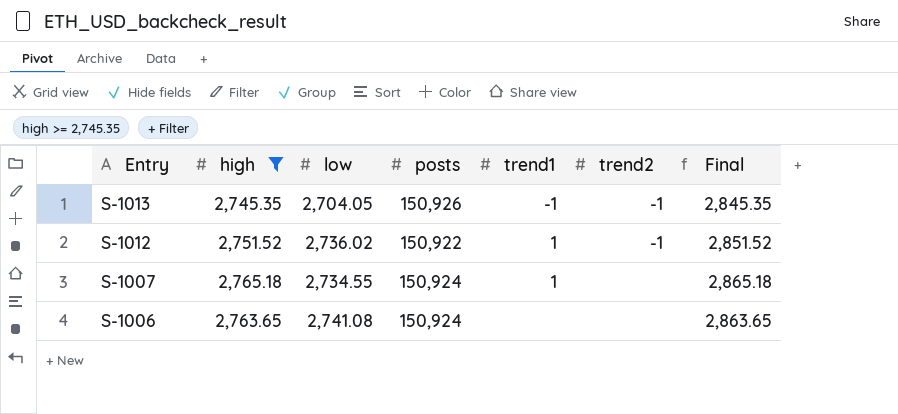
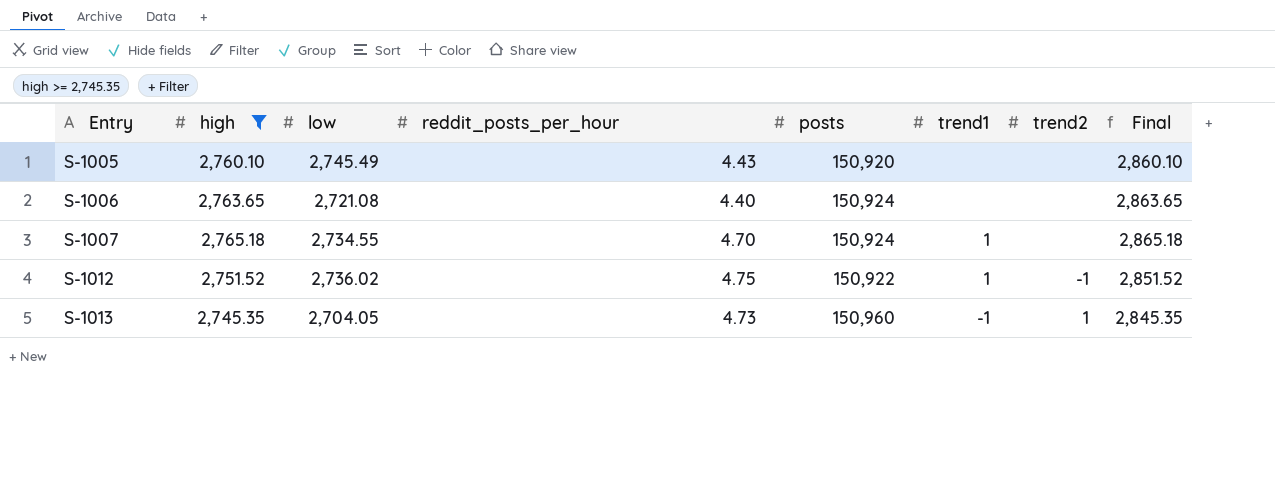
row order: Entry descending -> Entry ascending
column reddit_posts_per_hour | position: none -> 4
row S-1005: none -> 2,760.10 | 2,745.49 | 4.43 | 150,920 | none | none | 2,860.10
S-1006 | low: 2,741.08 -> 2,721.08
S-1013 | posts: 150,926 -> 150,960
S-1013 | trend2: -1 -> 1

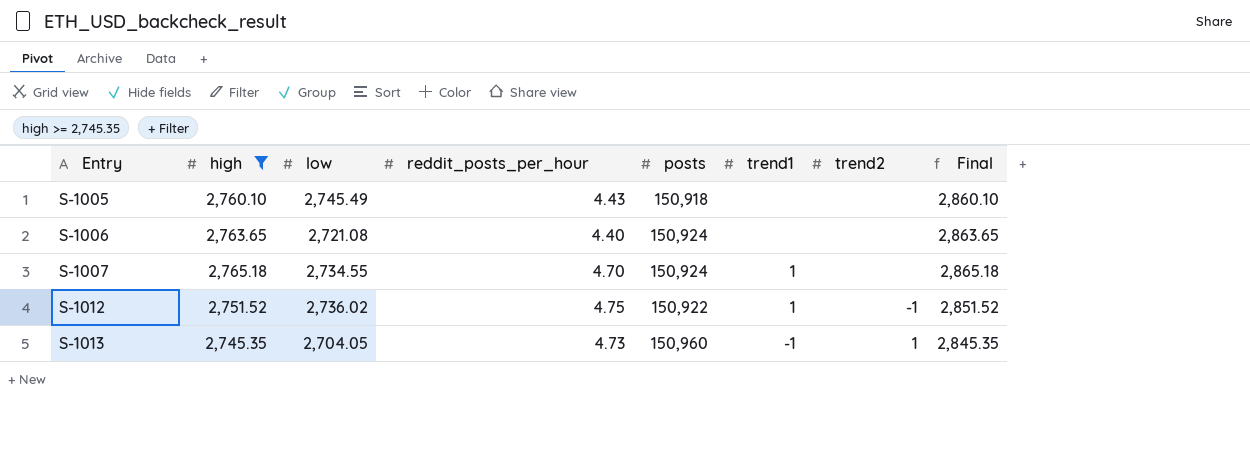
S-1005 | posts: 150,920 -> 150,918

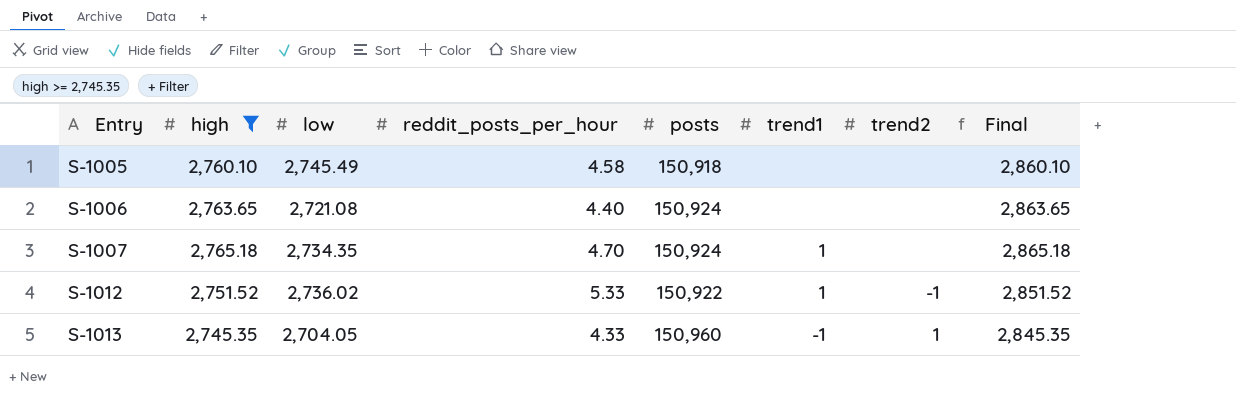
S-1005 | reddit_posts_per_hour: 4.43 -> 4.58
S-1007 | low: 2,734.55 -> 2,734.35
S-1012 | reddit_posts_per_hour: 4.75 -> 5.33
S-1013 | reddit_posts_per_hour: 4.73 -> 4.33

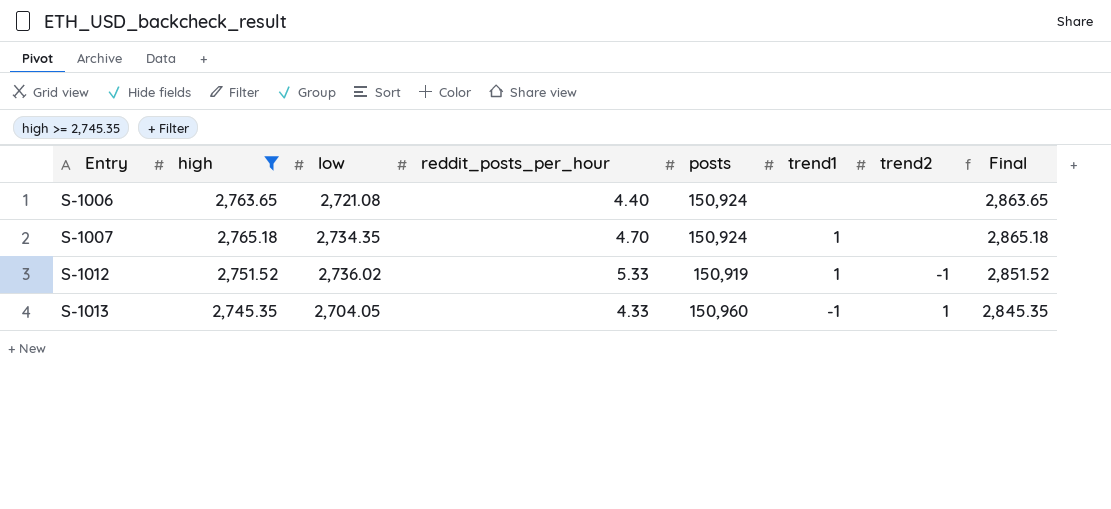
row S-1005: 2,760.10 | 2,745.49 | 4.58 | 150,918 | none | none | 2,860.10 -> none
S-1012 | posts: 150,922 -> 150,919

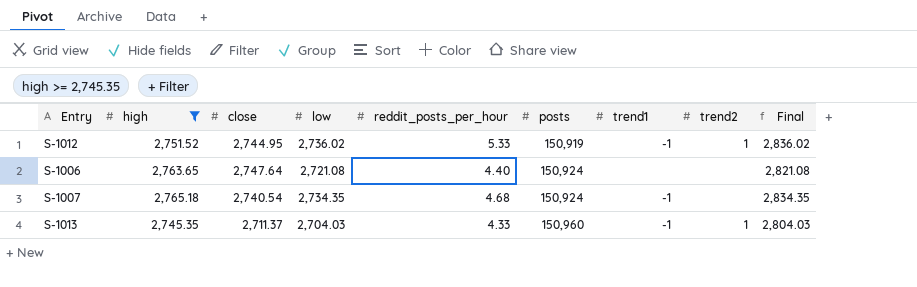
row order: Entry ascending -> posts ascending
column close | position: none -> 3
column Final | formula: [high] + 100 -> [low] + 100
S-1012 | trend1: 1 -> -1
S-1012 | trend2: -1 -> 1
S-1007 | reddit_posts_per_hour: 4.70 -> 4.68
S-1007 | trend1: 1 -> -1
S-1013 | low: 2,704.05 -> 2,704.03

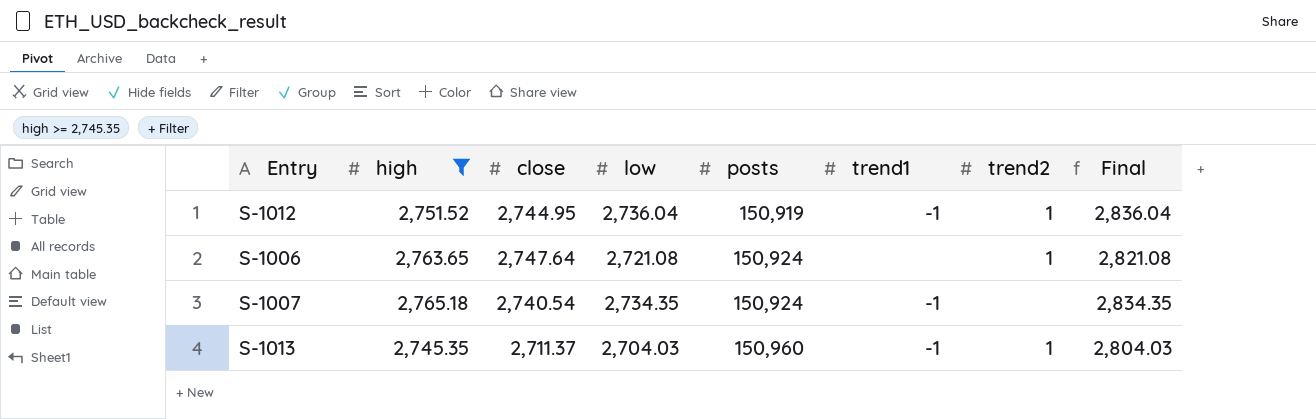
column reddit_posts_per_hour | position: 5 -> none
S-1012 | low: 2,736.02 -> 2,736.04
S-1012 | Final: 2,836.02 -> 2,836.04
S-1006 | trend2: none -> 1

